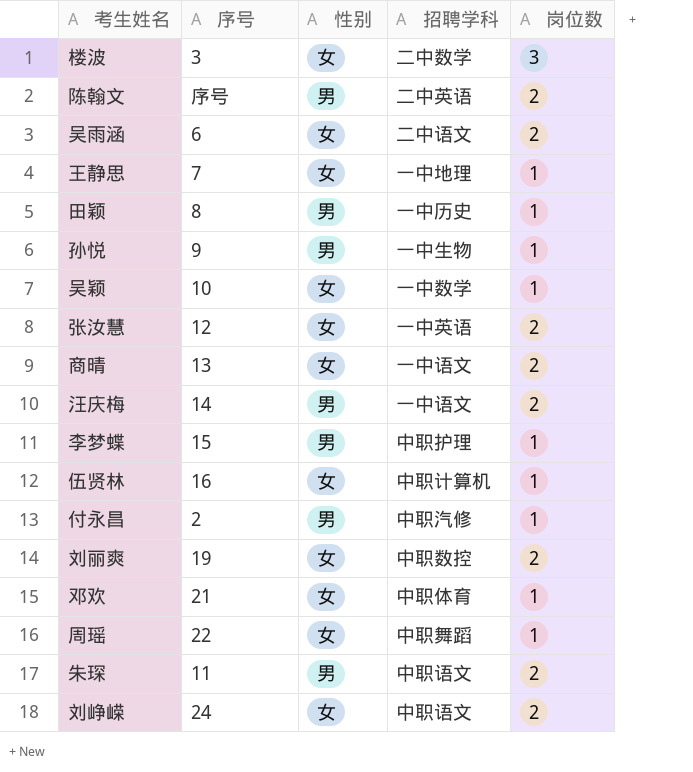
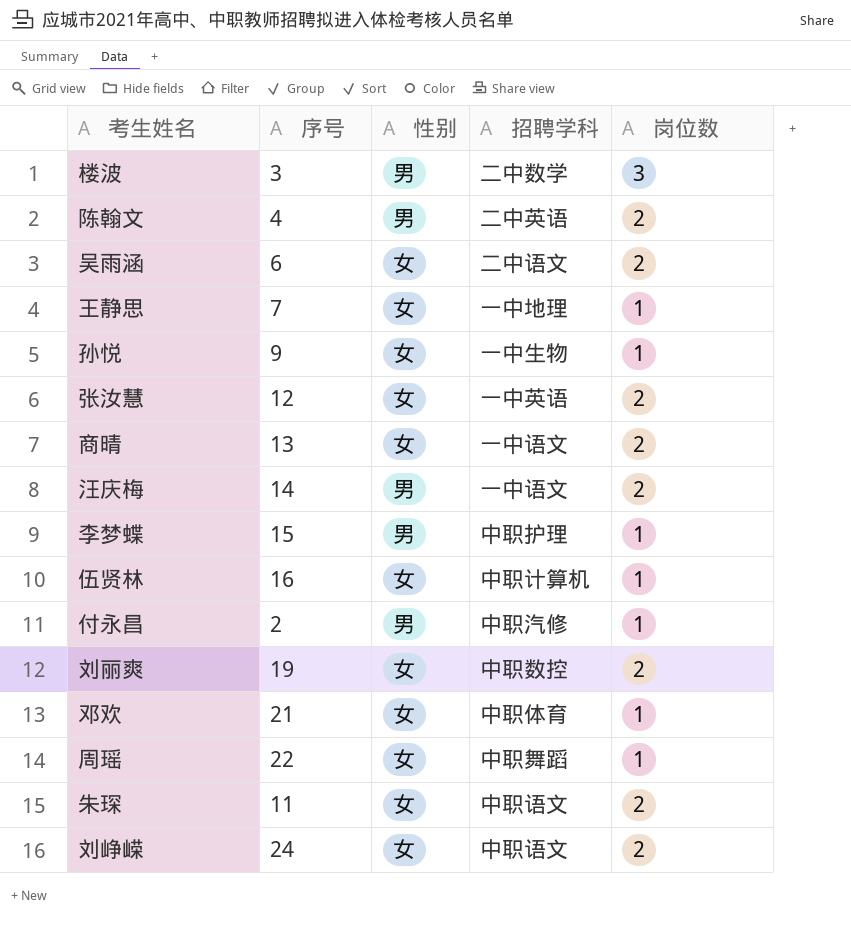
row 田颖: 8 | 男 | 一中历史 | 1 -> none
row 吴颖: 10 | 女 | 一中数学 | 1 -> none
楼波 | 性别: 女 -> 男
陈翰文 | 序号: 序号 -> 4
孙悦 | 性别: 男 -> 女
朱琛 | 性别: 男 -> 女

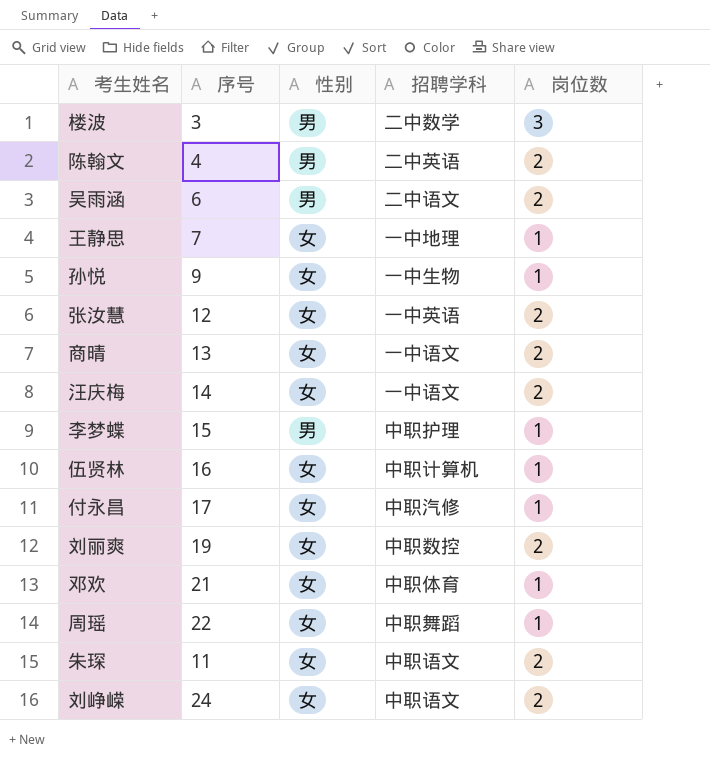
吴雨涵 | 性别: 女 -> 男
汪庆梅 | 性别: 男 -> 女
付永昌 | 序号: 2 -> 17
付永昌 | 性别: 男 -> 女

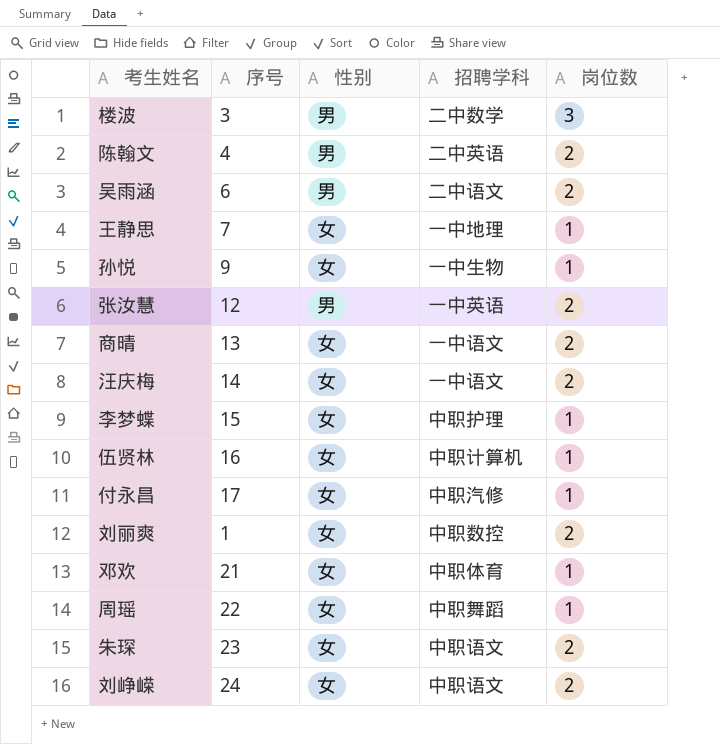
张汝慧 | 性别: 女 -> 男
李梦蝶 | 性别: 男 -> 女
刘丽爽 | 序号: 19 -> 1
朱琛 | 序号: 11 -> 23

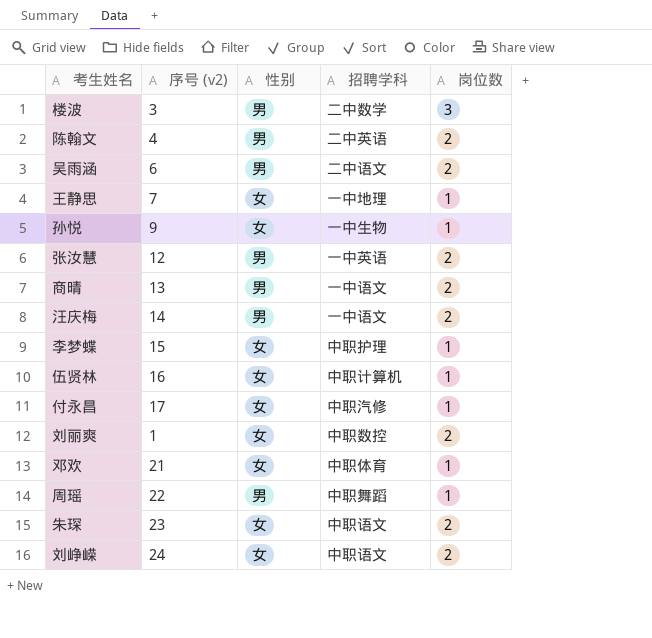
column name: 序号 -> 序号 (v2)
商晴 | 性别: 女 -> 男
汪庆梅 | 性别: 女 -> 男
周瑶 | 性别: 女 -> 男

